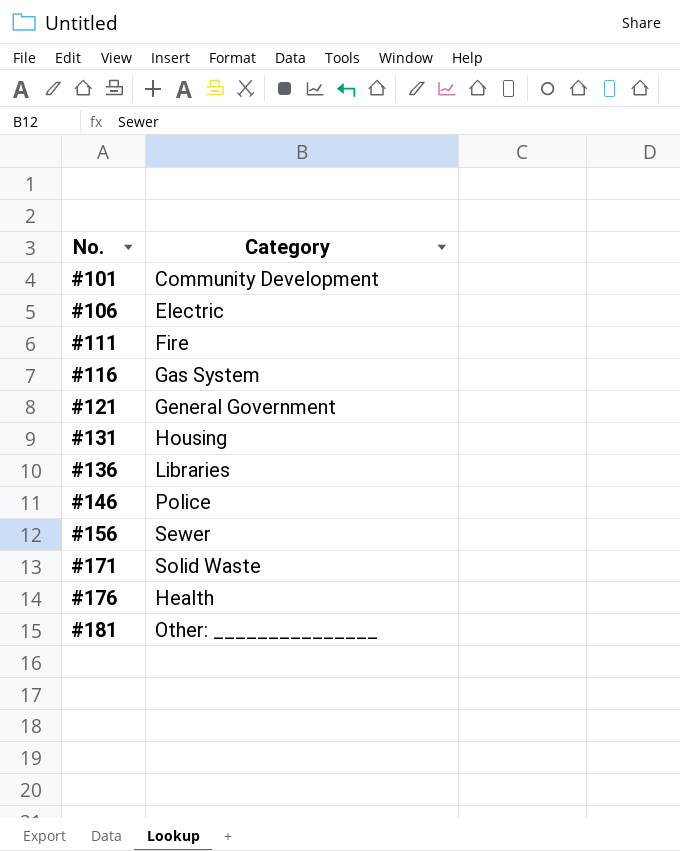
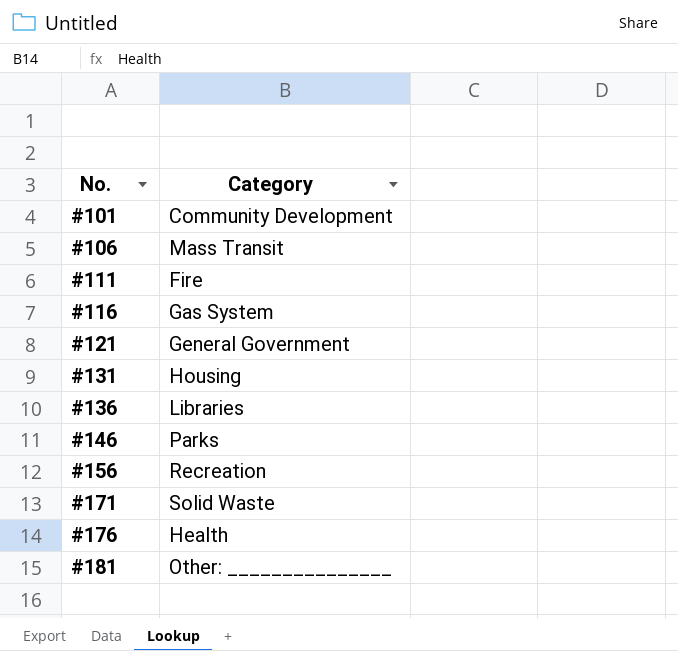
#106 | Category: Electric -> Mass Transit
#146 | Category: Police -> Parks
#156 | Category: Sewer -> Recreation

